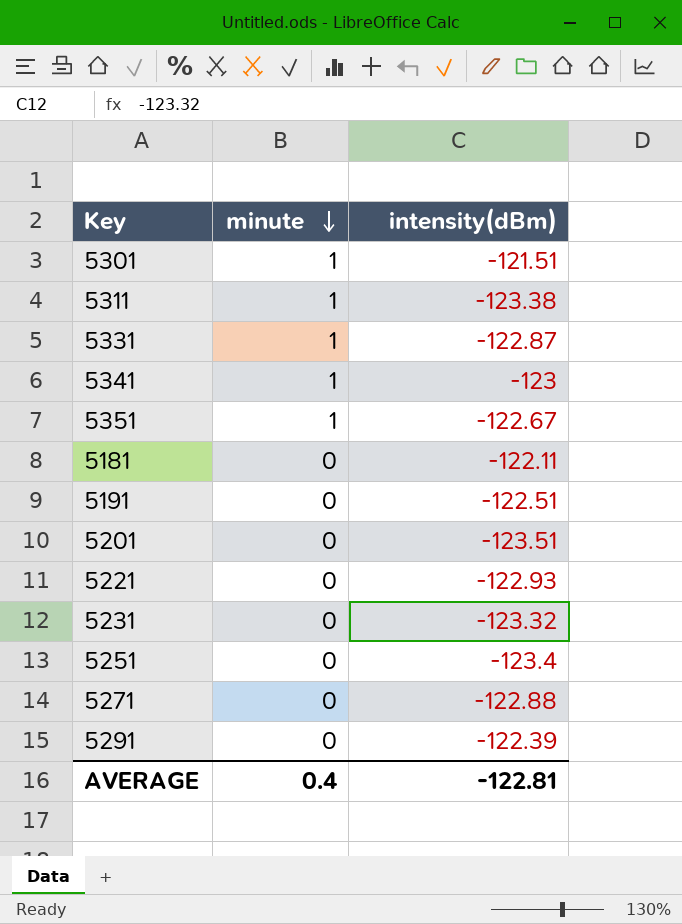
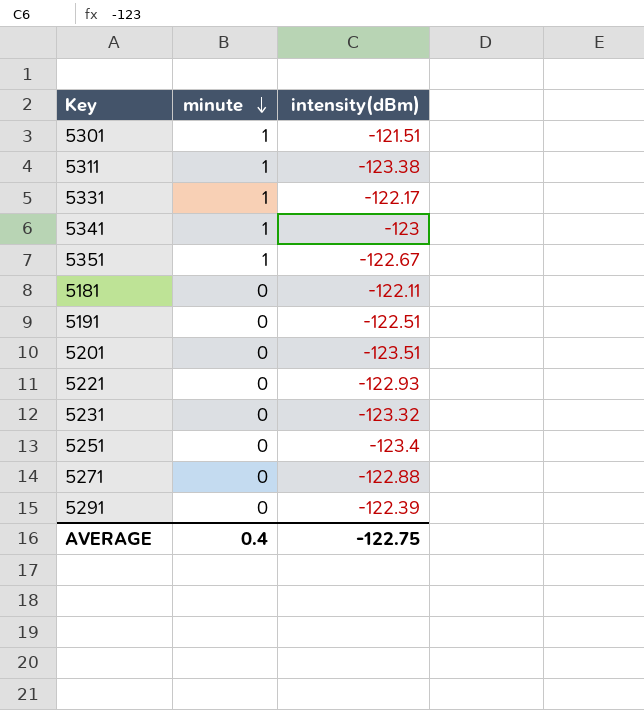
5331 | intensity(dBm): -122.87 -> -122.17
AVERAGE | intensity(dBm): -122.81 -> -122.75

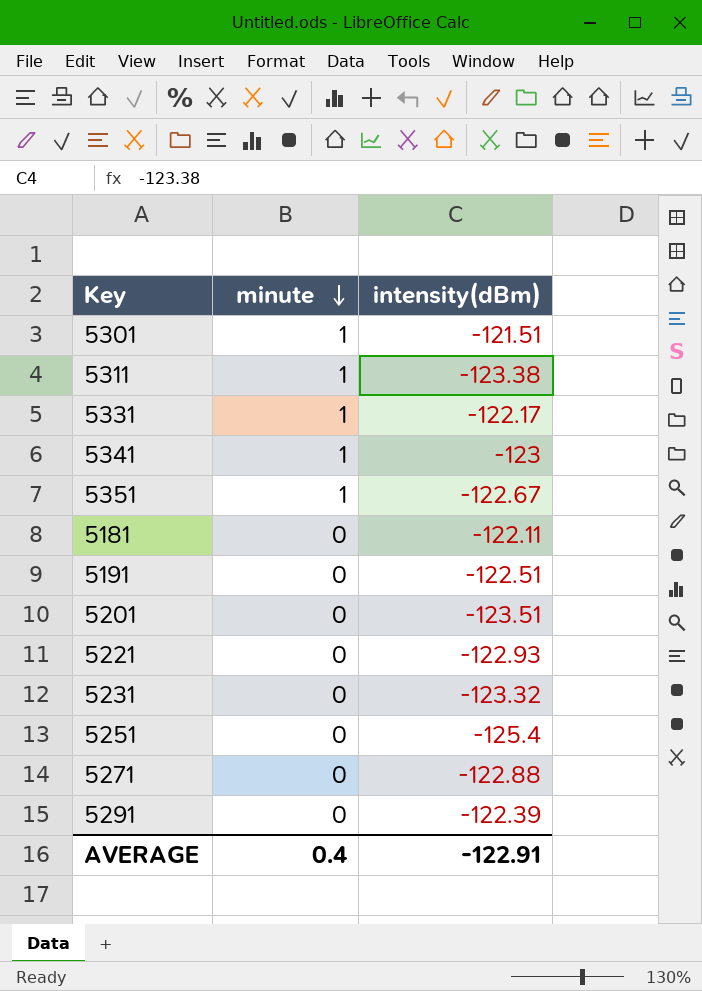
5251 | intensity(dBm): -123.4 -> -125.4
AVERAGE | intensity(dBm): -122.75 -> -122.91

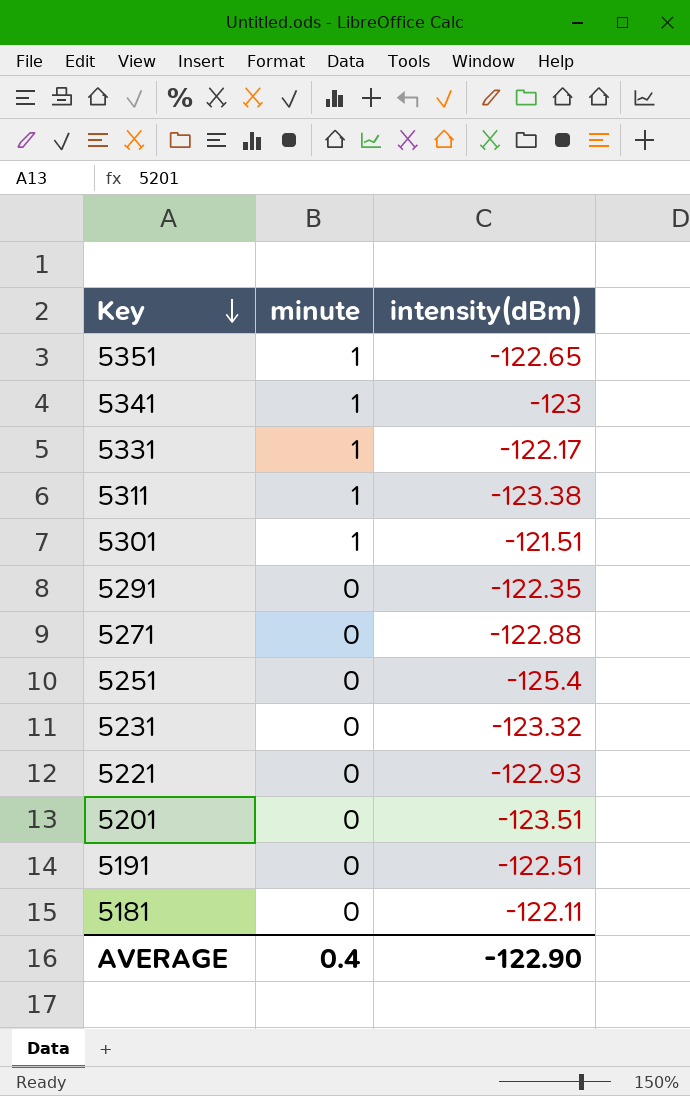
row order: minute descending -> Key descending
5351 | intensity(dBm): -122.67 -> -122.65
5291 | intensity(dBm): -122.39 -> -122.35
AVERAGE | intensity(dBm): -122.91 -> -122.90

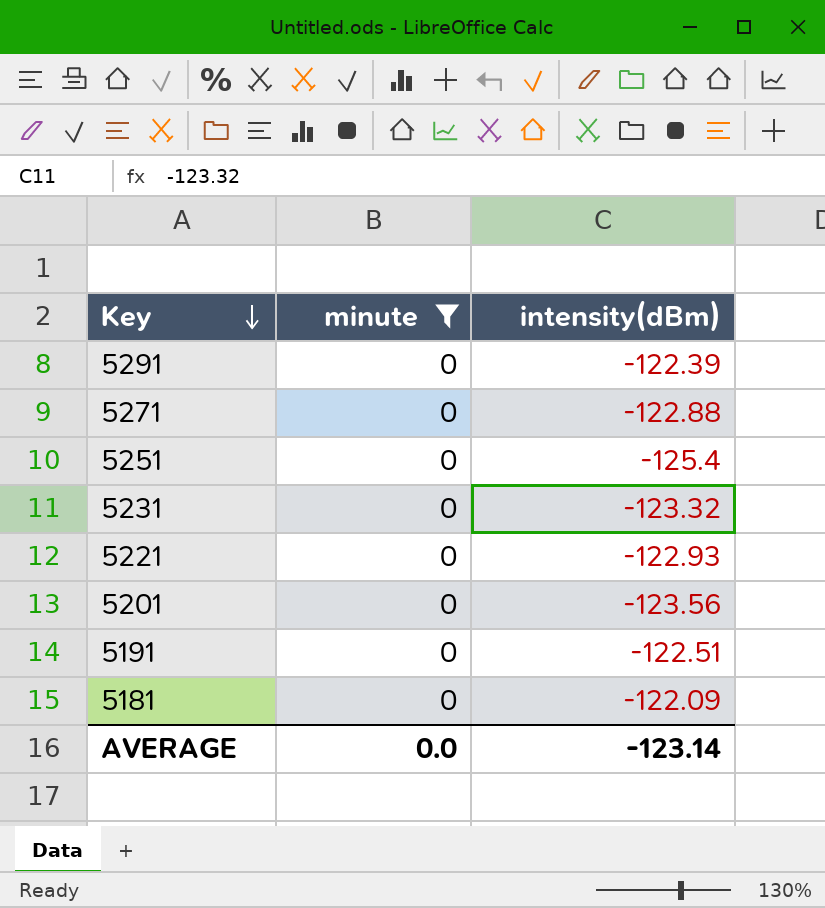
filter: none -> minute = 0
5291 | intensity(dBm): -122.35 -> -122.39
5201 | intensity(dBm): -123.51 -> -123.56
5181 | intensity(dBm): -122.11 -> -122.09
AVERAGE | minute: 0.4 -> 0.0
AVERAGE | intensity(dBm): -122.90 -> -123.14

